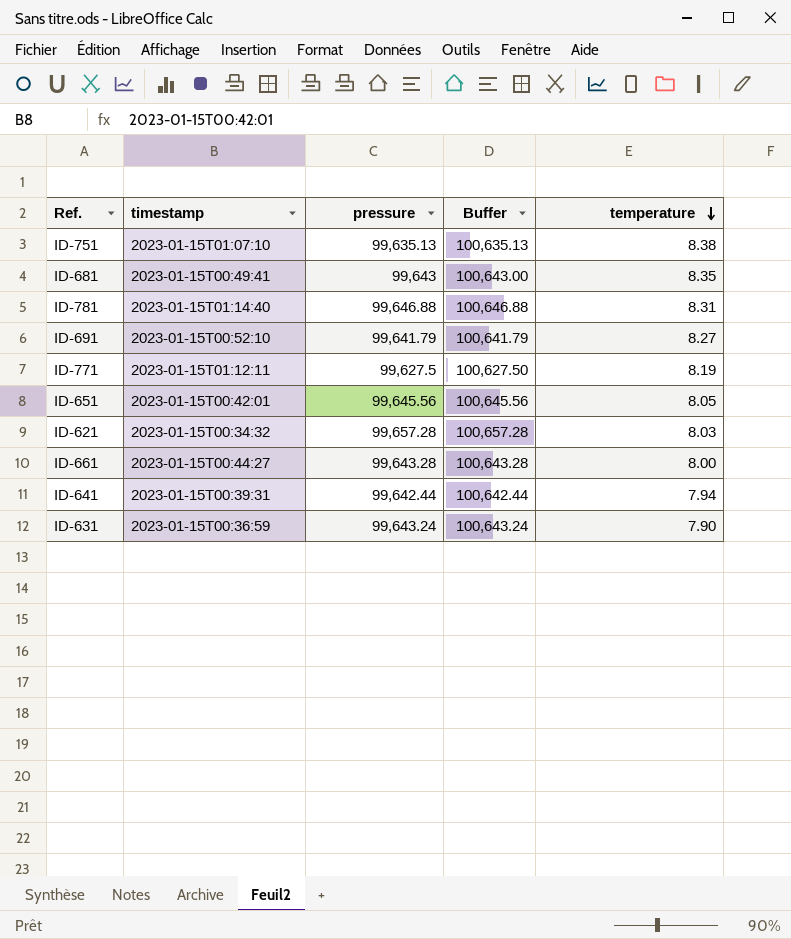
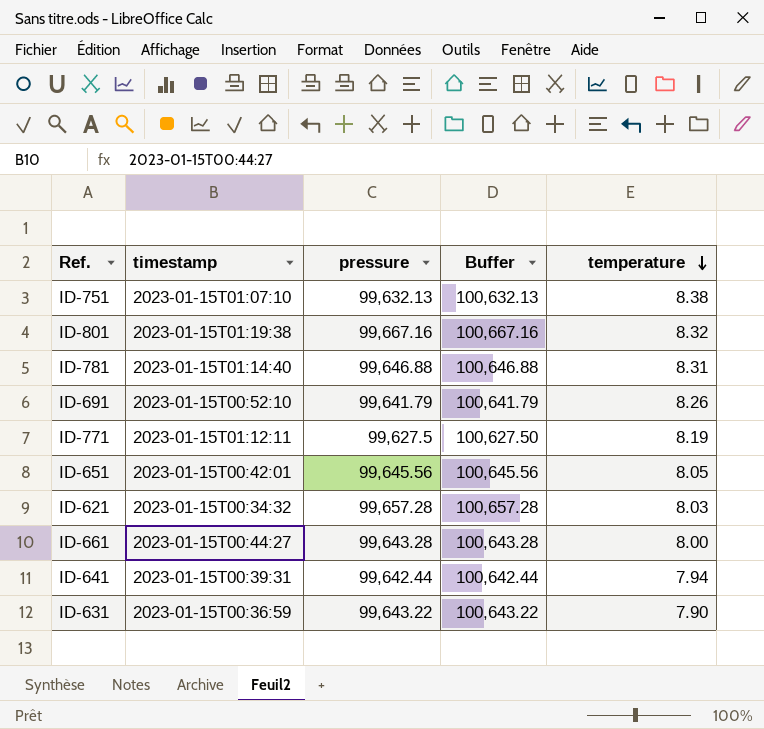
row ID-681: 2023-01-15T00:49:41 | 99,643 | 100,643.00 | 8.35 -> none
ID-751 | pressure: 99,635.13 -> 99,632.13
ID-751 | Buffer: 100,635.13 -> 100,632.13
row ID-801: none -> 2023-01-15T01:19:38 | 99,667.16 | 100,667.16 | 8.32
ID-691 | temperature: 8.27 -> 8.26
ID-631 | pressure: 99,643.24 -> 99,643.22
ID-631 | Buffer: 100,643.24 -> 100,643.22

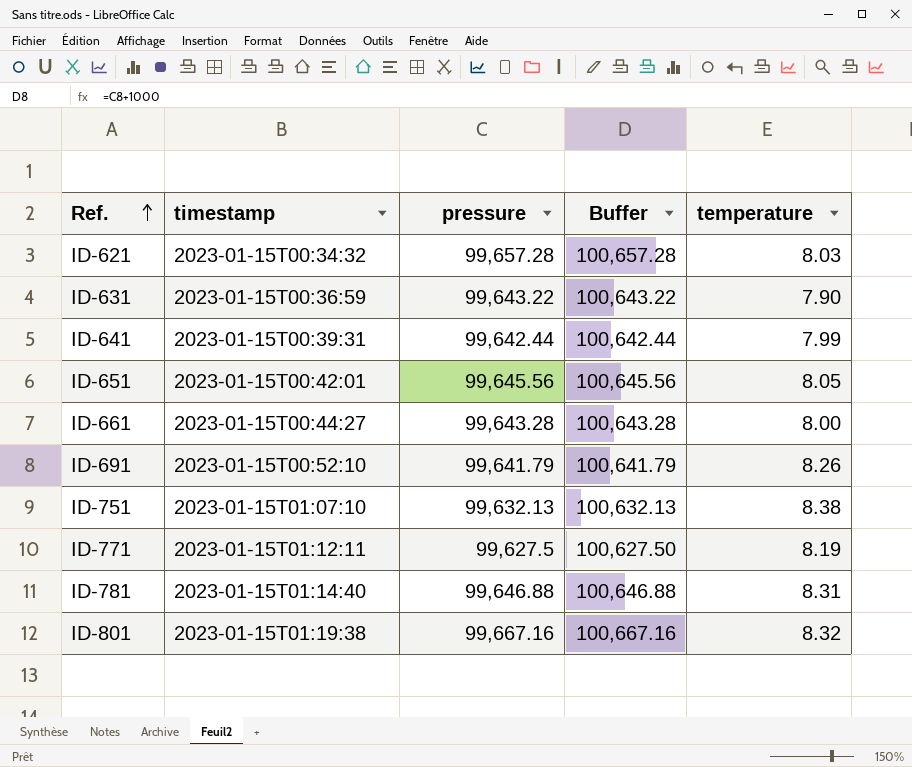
row order: temperature descending -> Ref. ascending
ID-641 | temperature: 7.94 -> 7.99

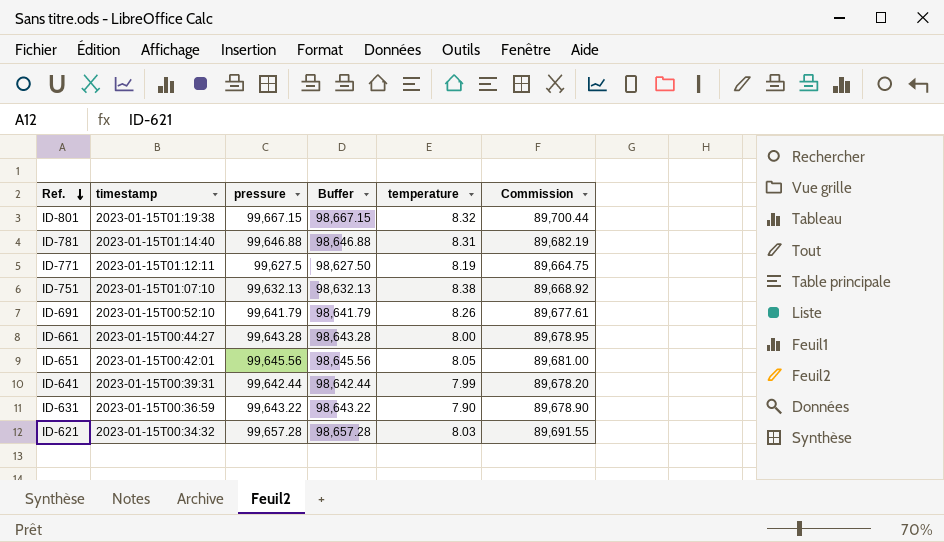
row order: Ref. ascending -> Ref. descending
column Buffer | formula: [pressure] + 1000 -> [pressure] - 1000
column Commission | formula: none -> [pressure] * 0.9
ID-801 | pressure: 99,667.16 -> 99,667.15

